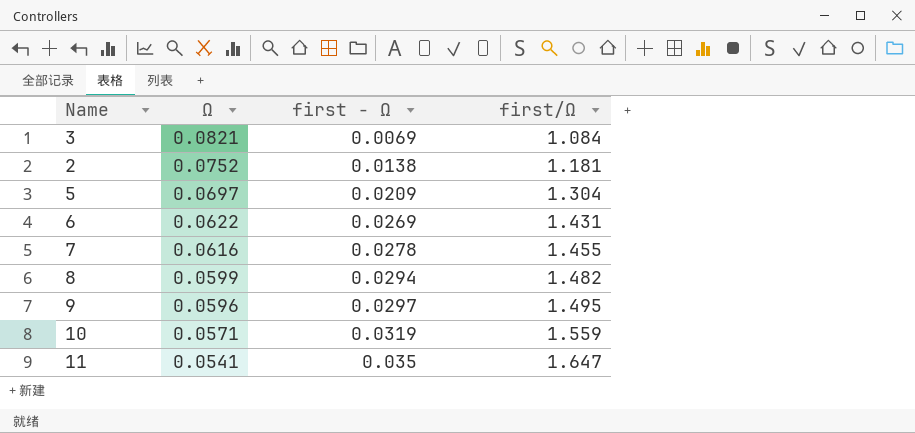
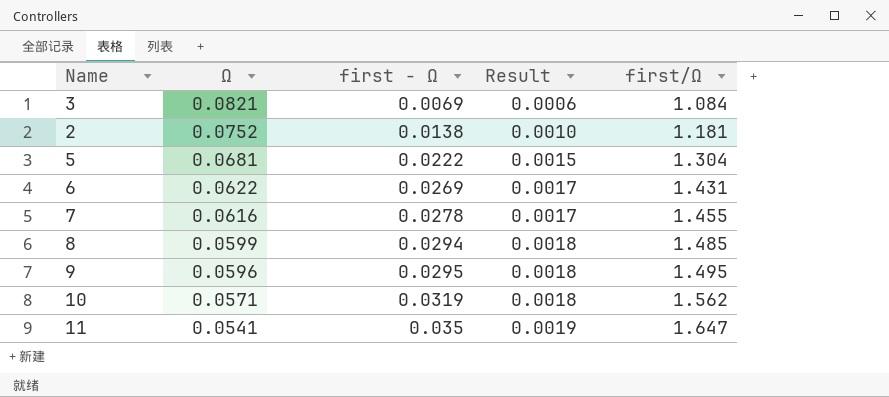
column Result | formula: none -> [Ω] * [first - Ω]
5 | Ω: 0.0697 -> 0.0681
5 | first - Ω: 0.0209 -> 0.0222
8 | first/Ω: 1.482 -> 1.485
9 | first - Ω: 0.0297 -> 0.0295
10 | first/Ω: 1.559 -> 1.562

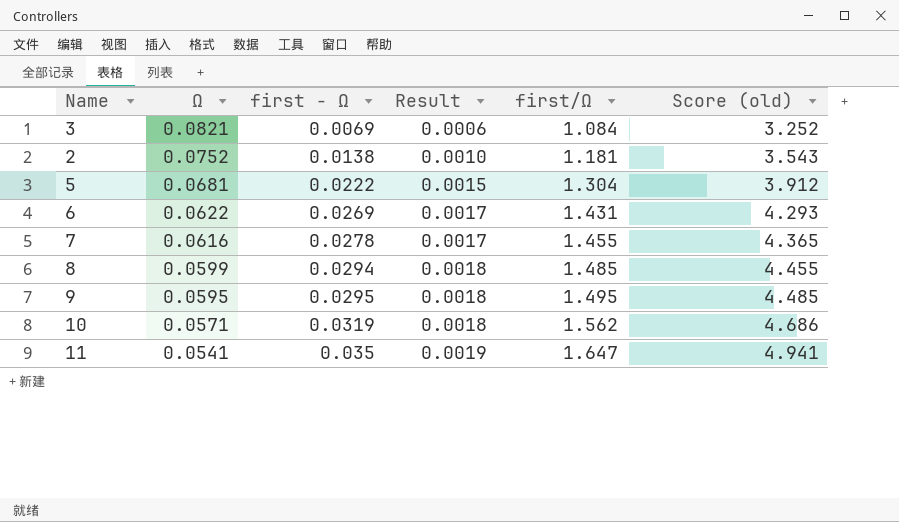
column Score (old) | formula: none -> [first/Ω] * 3
9 | Ω: 0.0596 -> 0.0595

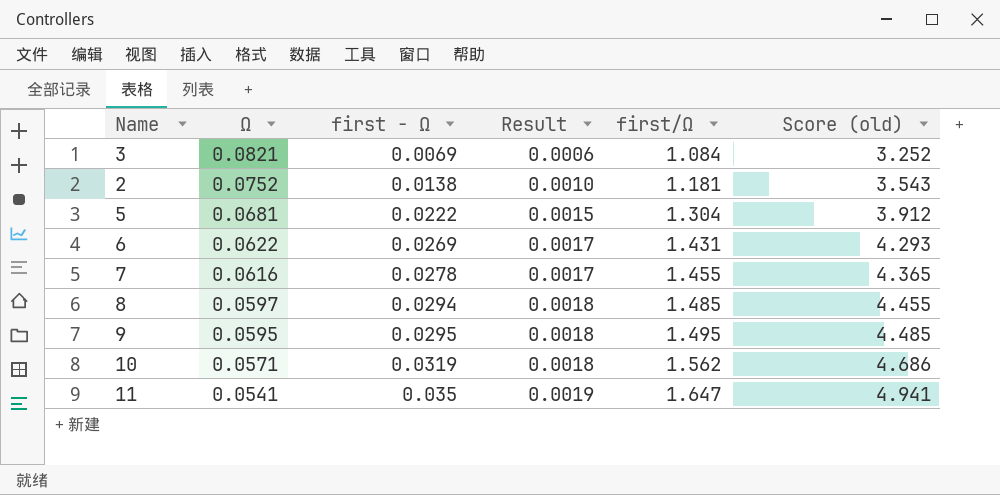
8 | Ω: 0.0599 -> 0.0597

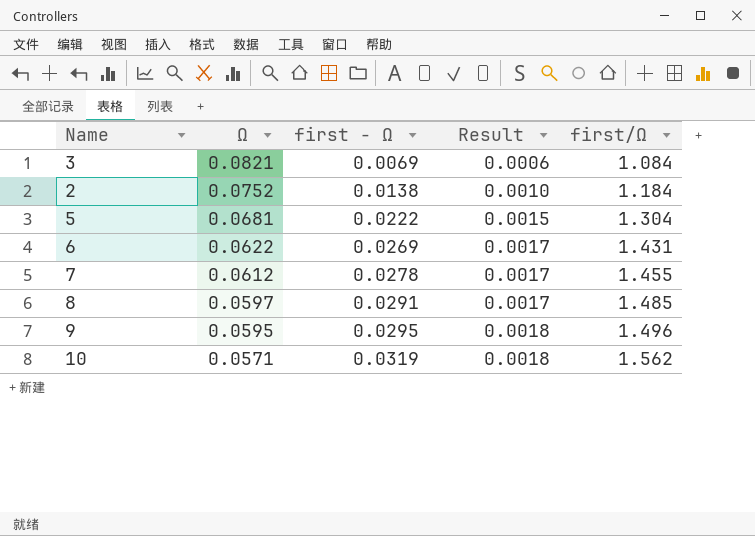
column Score (old) | formula: [first/Ω] * 3 -> none
row 11: 0.0541 | 0.035 | 0.0019 | 1.647 | 4.941 -> none
2 | first/Ω: 1.181 -> 1.184
7 | Ω: 0.0616 -> 0.0612
8 | first - Ω: 0.0294 -> 0.0291
8 | Result: 0.0018 -> 0.0017
9 | first/Ω: 1.495 -> 1.496

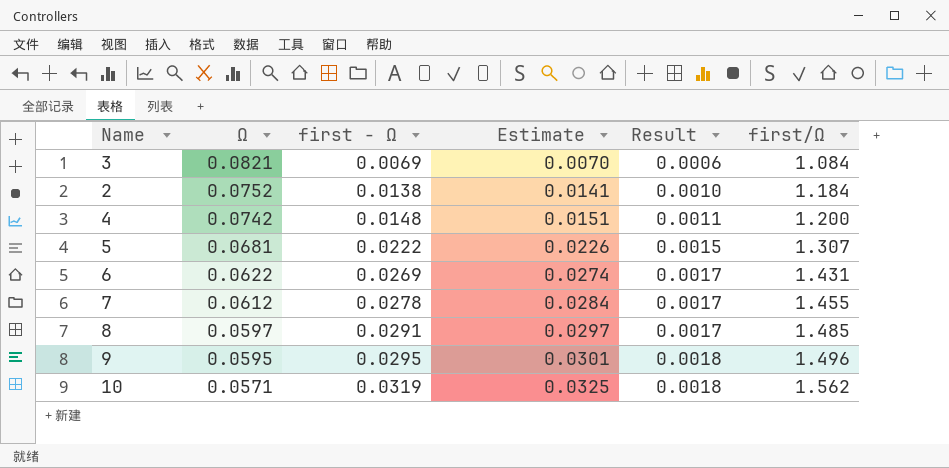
column Estimate | formula: none -> [first - Ω] * 1.02
row 4: none -> 0.0742 | 0.0148 | 0.0151 | 0.0011 | 1.200
5 | first/Ω: 1.304 -> 1.307

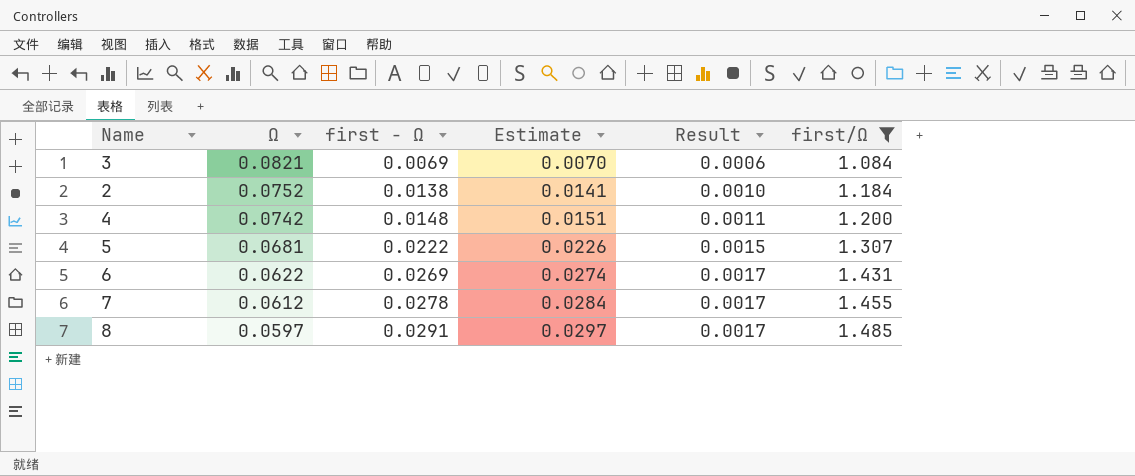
filter: none -> first/Ω <= 1.485

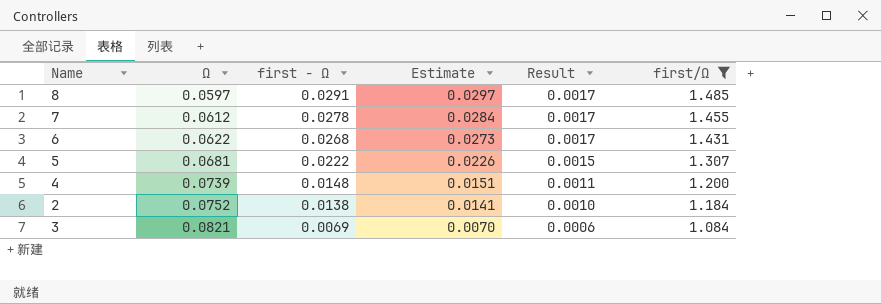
row order: Ω descending -> Ω ascending
6 | first - Ω: 0.0269 -> 0.0268
6 | Estimate: 0.0274 -> 0.0273
4 | Ω: 0.0742 -> 0.0739

